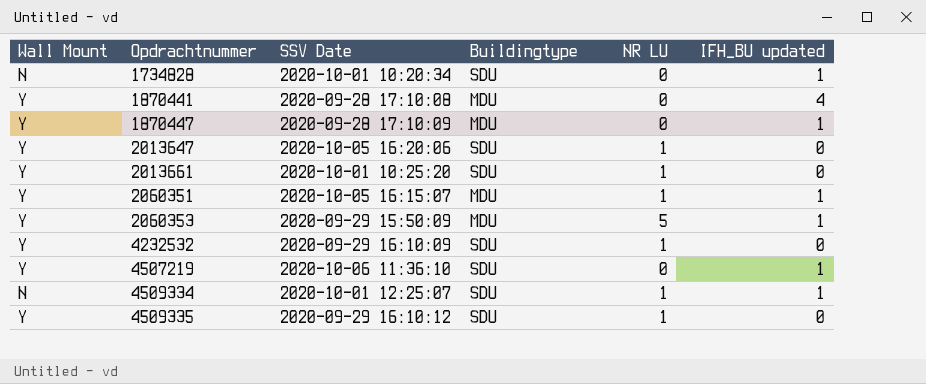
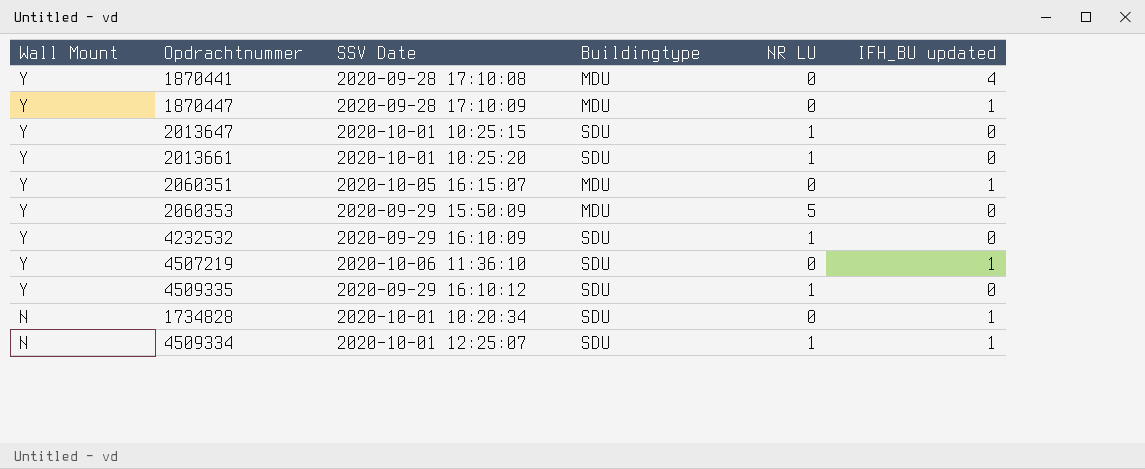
row order: Opdrachtnummer ascending -> Wall Mount descending
2013647 | SSV Date: 2020-10-05 16:20:06 -> 2020-10-01 10:25:15
2060351 | NR LU: 1 -> 0
2060353 | IFH_BU updated: 1 -> 0

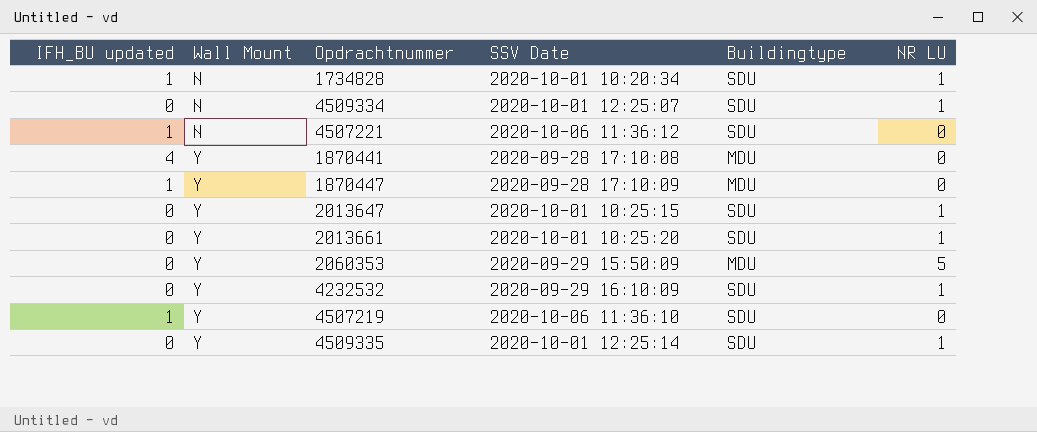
row order: Wall Mount descending -> Wall Mount ascending
column IFH_BU updated | position: 6 -> 1
row 2060351: Y | 2020-10-05 16:15:07 | MDU | 0 | 1 -> none
1734828 | NR LU: 0 -> 1
4509334 | IFH_BU updated: 1 -> 0
row 4507221: none -> 1 | N | 2020-10-06 11:36:12 | SDU | 0
4509335 | SSV Date: 2020-09-29 16:10:12 -> 2020-10-01 12:25:14

